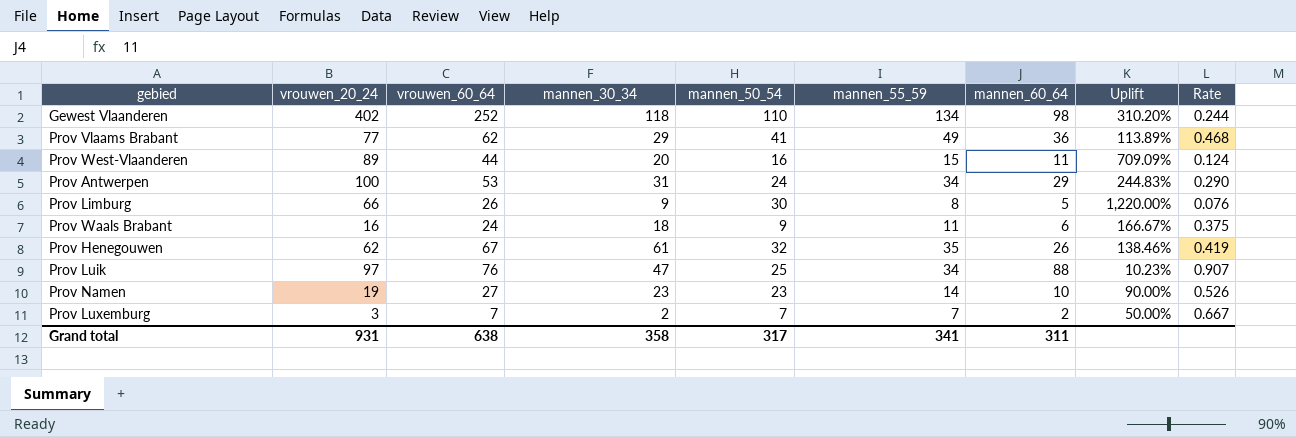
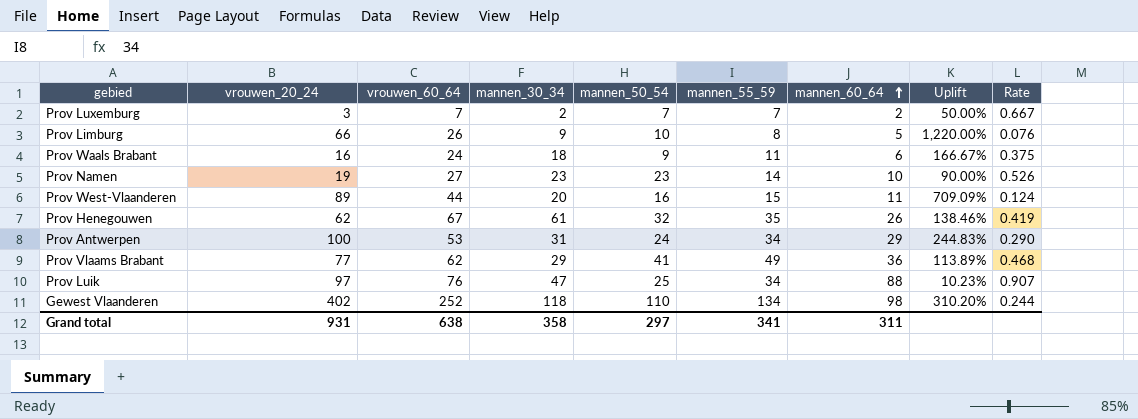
row order: none -> mannen_60_64 ascending
Prov Limburg | mannen_50_54: 30 -> 10
Grand total | mannen_50_54: 317 -> 297

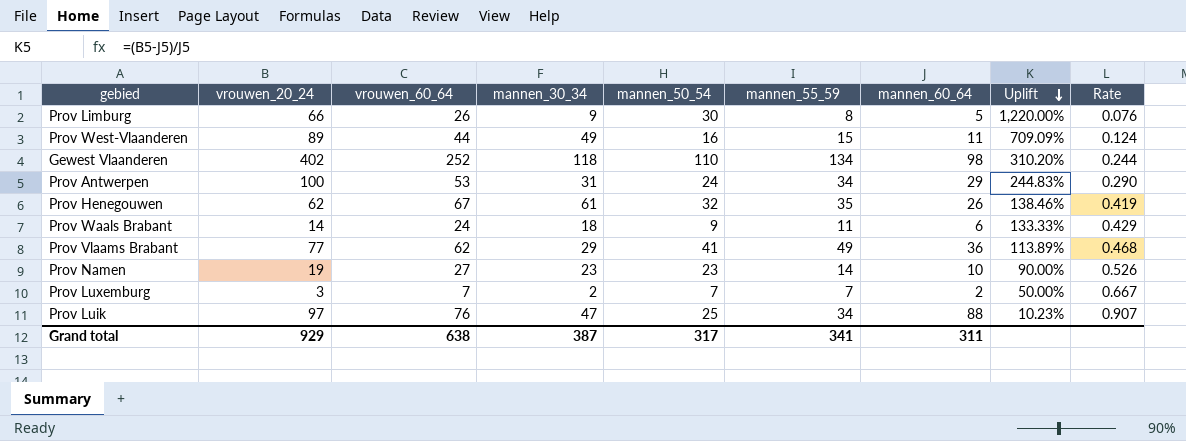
row order: mannen_60_64 ascending -> Uplift descending
Prov Limburg | mannen_50_54: 10 -> 30
Prov West-Vlaanderen | mannen_30_34: 20 -> 49
Prov Waals Brabant | vrouwen_20_24: 16 -> 14
Prov Waals Brabant | Uplift: 166.67% -> 133.33%
Prov Waals Brabant | Rate: 0.375 -> 0.429
Grand total | vrouwen_20_24: 931 -> 929
Grand total | mannen_30_34: 358 -> 387
Grand total | mannen_50_54: 297 -> 317

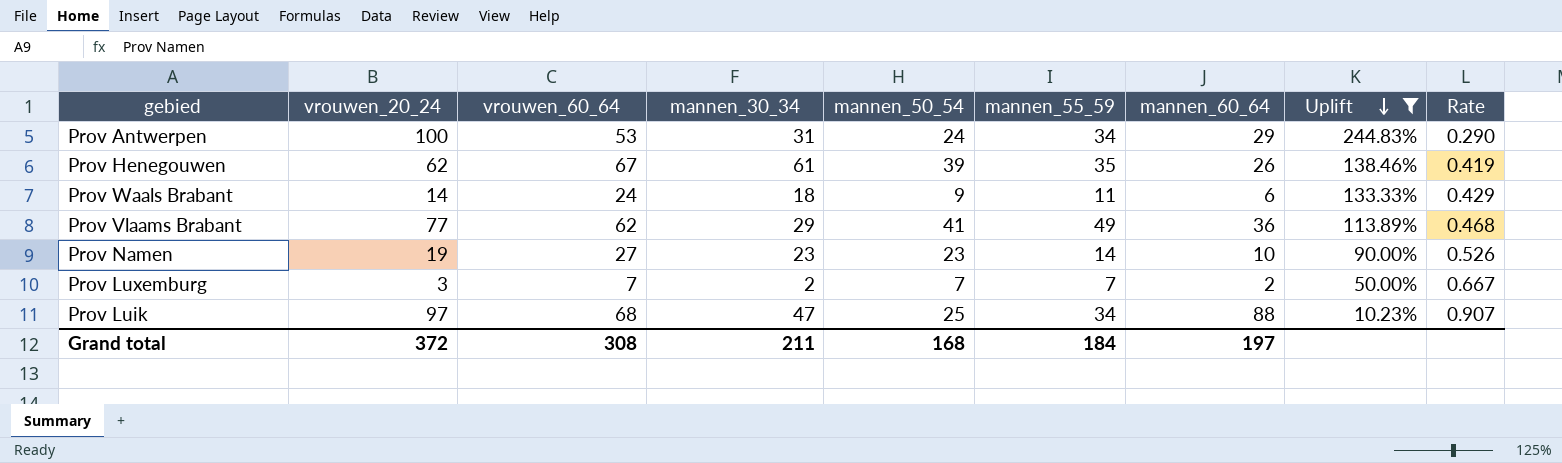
filter: none -> Uplift <= 244.83%
Prov Henegouwen | mannen_50_54: 32 -> 39
Prov Luik | vrouwen_60_64: 76 -> 68
Grand total | vrouwen_20_24: 929 -> 372
Grand total | vrouwen_60_64: 638 -> 308
Grand total | mannen_30_34: 387 -> 211
Grand total | mannen_50_54: 317 -> 168
Grand total | mannen_55_59: 341 -> 184
Grand total | mannen_60_64: 311 -> 197

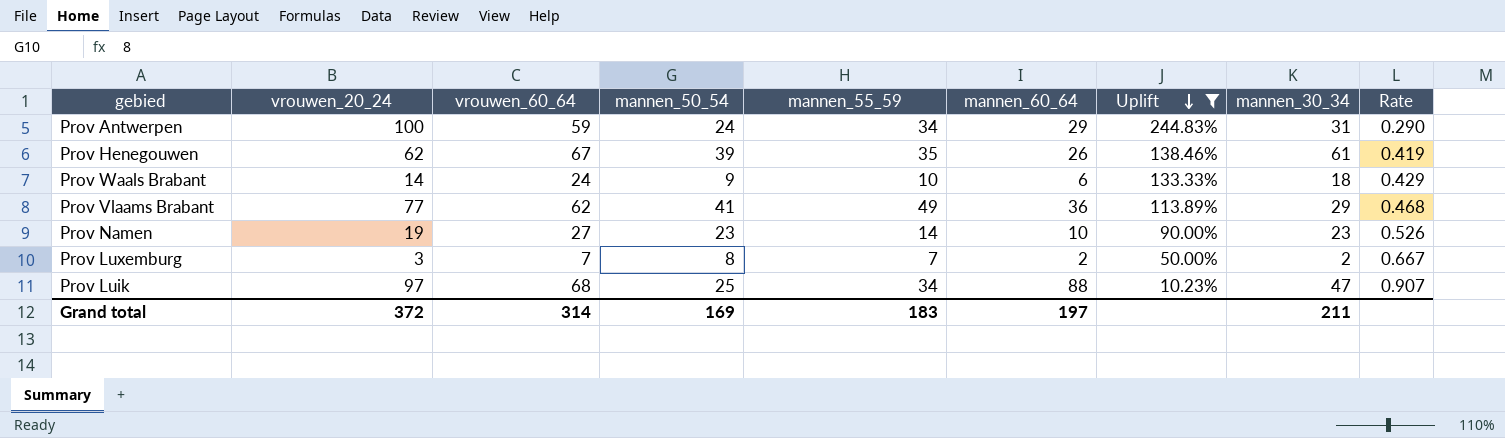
column mannen_30_34 | position: 4 -> 8
Prov Antwerpen | vrouwen_60_64: 53 -> 59
Prov Waals Brabant | mannen_55_59: 11 -> 10
Prov Luxemburg | mannen_50_54: 7 -> 8
Grand total | vrouwen_60_64: 308 -> 314
Grand total | mannen_50_54: 168 -> 169
Grand total | mannen_55_59: 184 -> 183

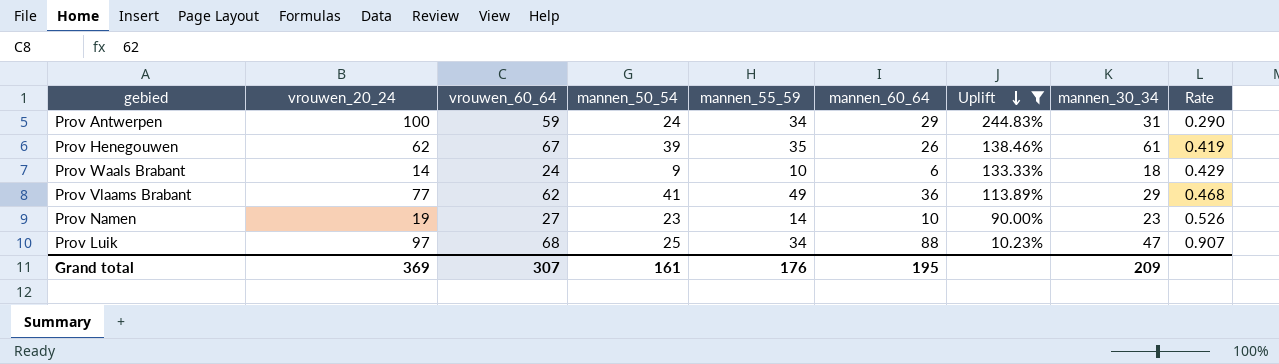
row Prov Luxemburg: 3 | 7 | 8 | 7 | 2 | 50.00% | 2 | 0.667 -> none
Grand total | vrouwen_20_24: 372 -> 369
Grand total | vrouwen_60_64: 314 -> 307
Grand total | mannen_50_54: 169 -> 161
Grand total | mannen_55_59: 183 -> 176
Grand total | mannen_60_64: 197 -> 195
Grand total | mannen_30_34: 211 -> 209

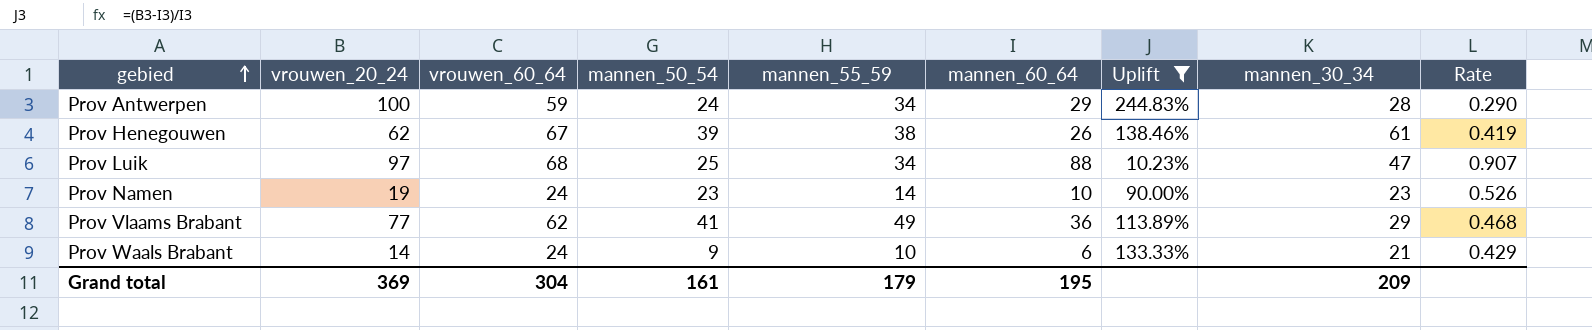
row order: Uplift descending -> gebied ascending
Prov Antwerpen | mannen_30_34: 31 -> 28
Prov Henegouwen | mannen_55_59: 35 -> 38
Prov Namen | vrouwen_60_64: 27 -> 24
Prov Waals Brabant | mannen_30_34: 18 -> 21
Grand total | vrouwen_60_64: 307 -> 304
Grand total | mannen_55_59: 176 -> 179

